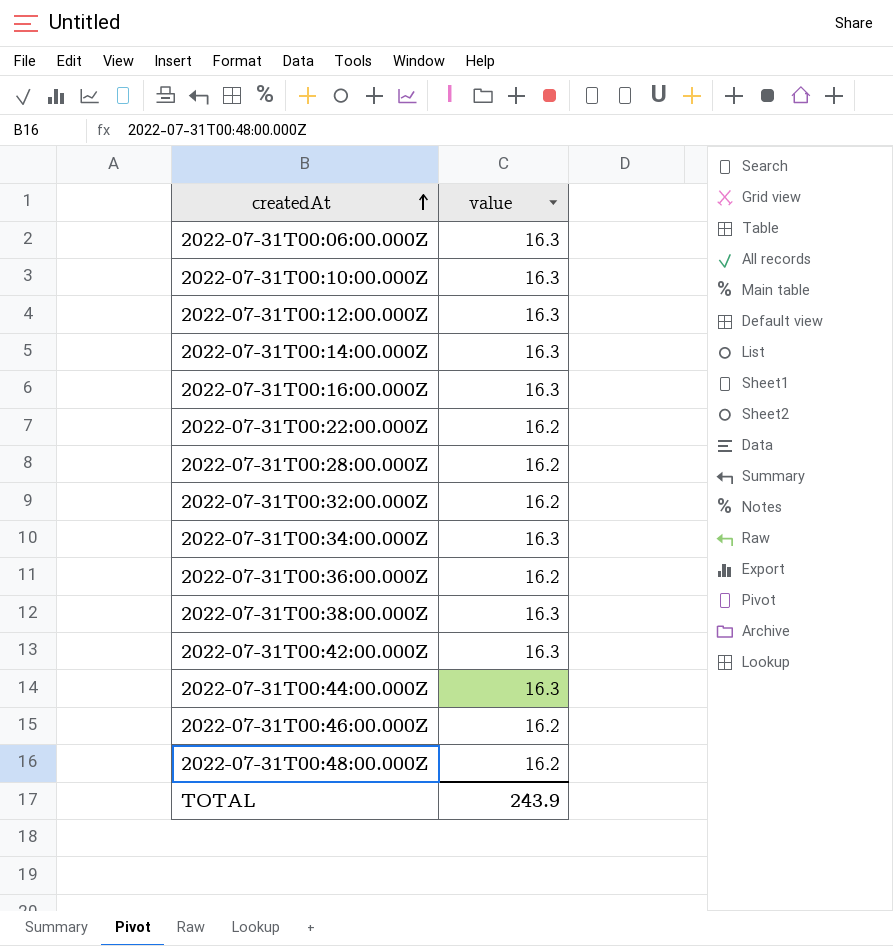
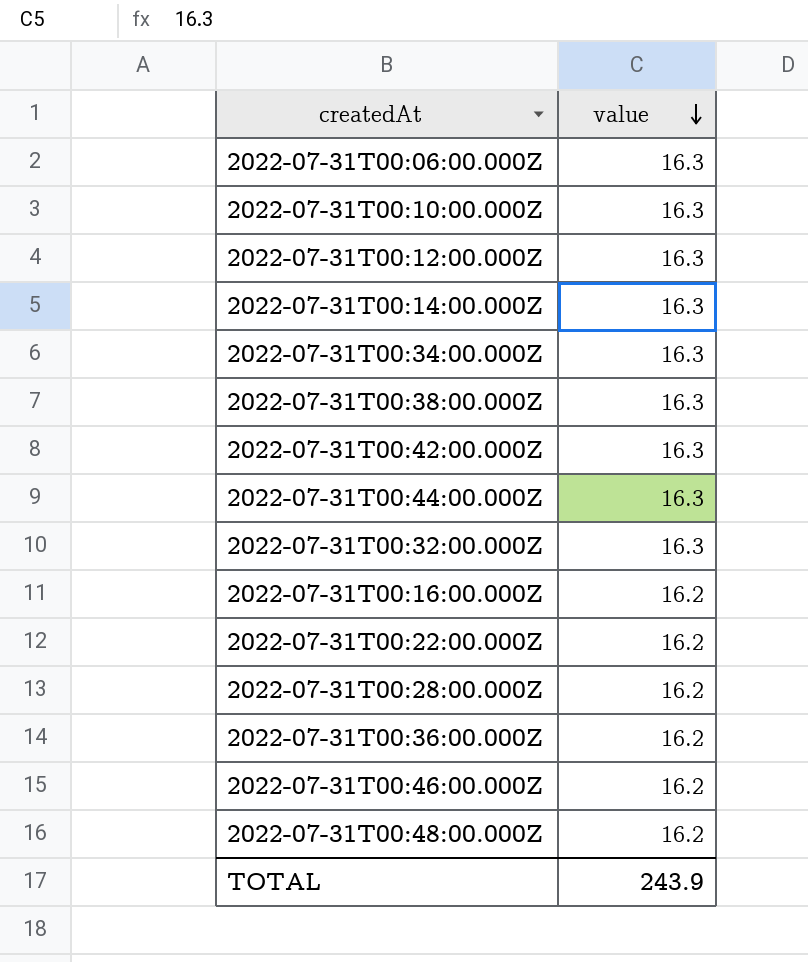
row order: createdAt ascending -> value descending
2022-07-31T00:32:00.000Z | value: 16.2 -> 16.3
2022-07-31T00:16:00.000Z | value: 16.3 -> 16.2

